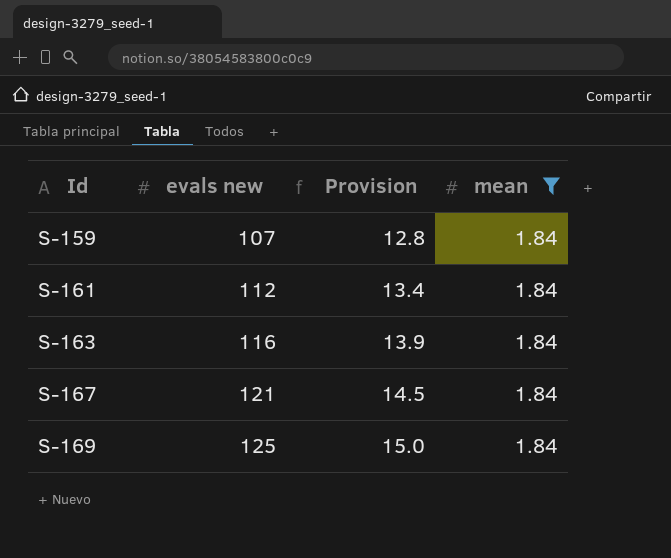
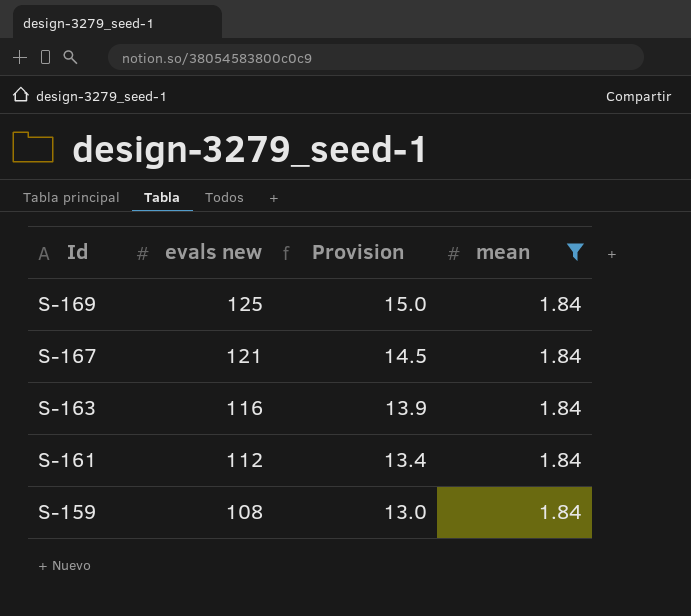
row order: Id ascending -> Id descending
S-159 | evals new: 107 -> 108
S-159 | Provision: 12.8 -> 13.0

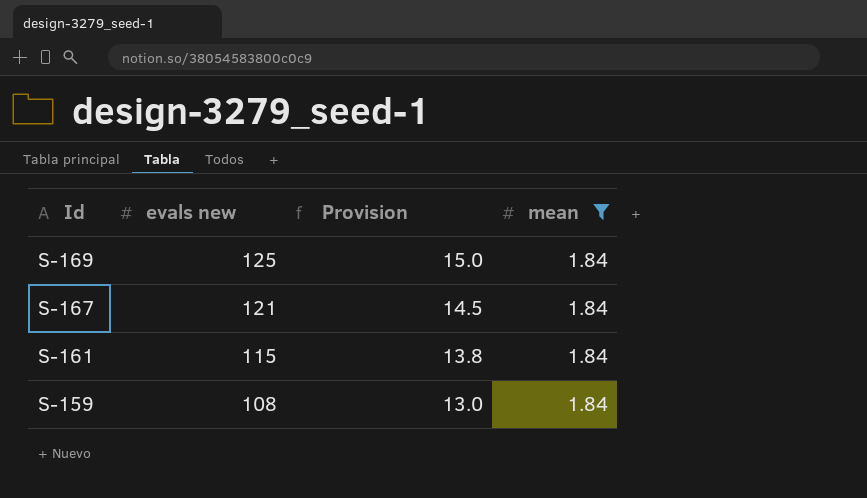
row S-163: 116 | 13.9 | 1.84 -> none
S-161 | evals new: 112 -> 115
S-161 | Provision: 13.4 -> 13.8

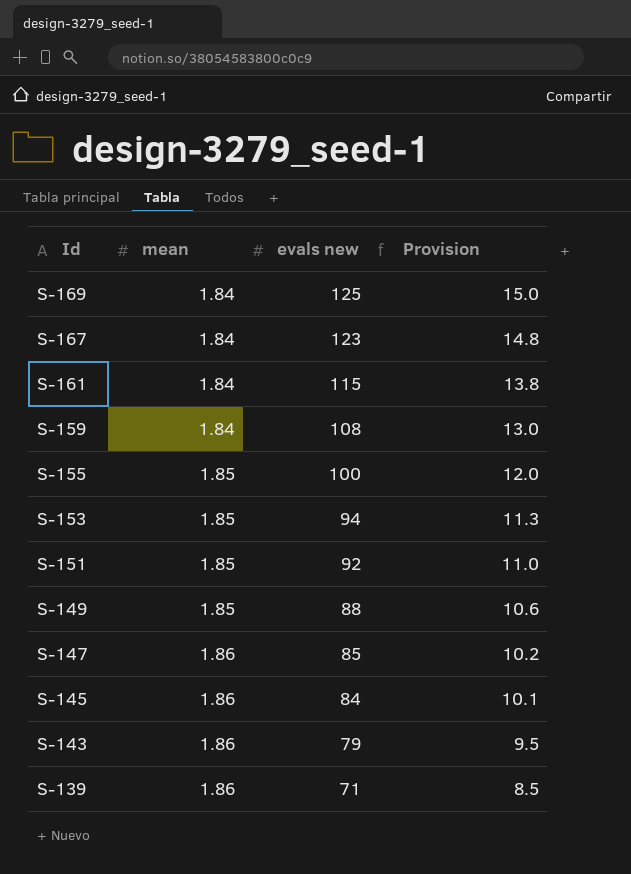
filter: mean = 1.84 -> none
column mean | position: 4 -> 2
S-167 | evals new: 121 -> 123
S-167 | Provision: 14.5 -> 14.8

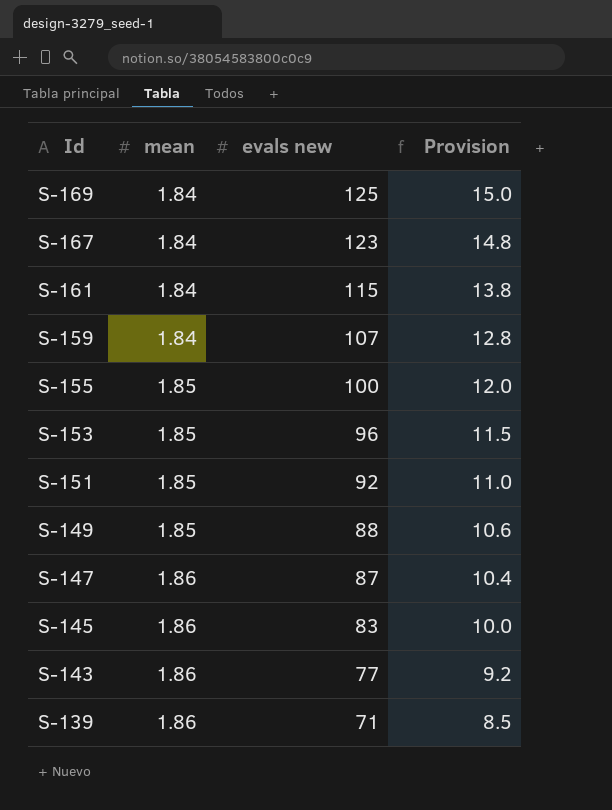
S-159 | evals new: 108 -> 107
S-159 | Provision: 13.0 -> 12.8
S-153 | evals new: 94 -> 96
S-153 | Provision: 11.3 -> 11.5
S-147 | evals new: 85 -> 87
S-147 | Provision: 10.2 -> 10.4
S-145 | evals new: 84 -> 83
S-145 | Provision: 10.1 -> 10.0
S-143 | evals new: 79 -> 77
S-143 | Provision: 9.5 -> 9.2

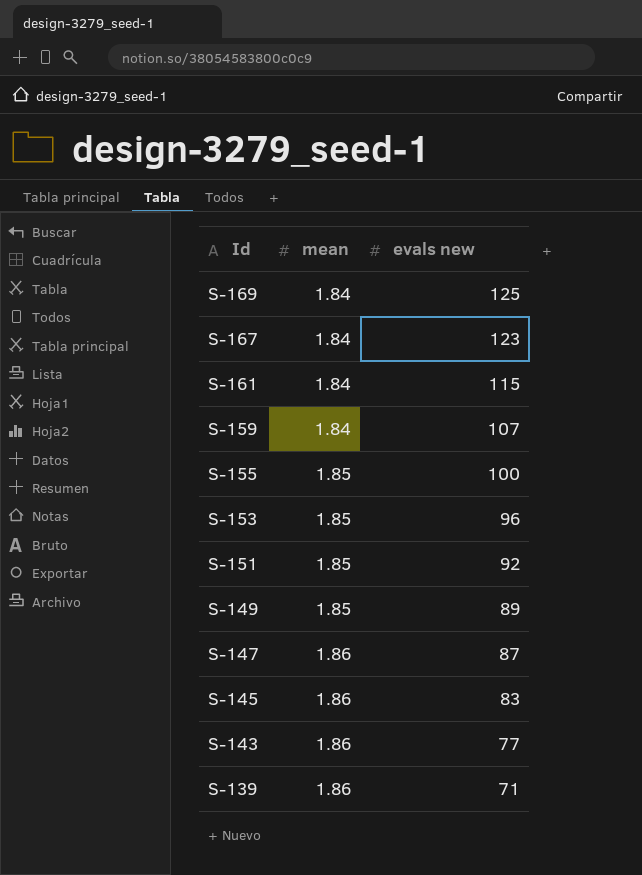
column Provision | formula: [evals new] * 0.12 -> none
S-149 | evals new: 88 -> 89

